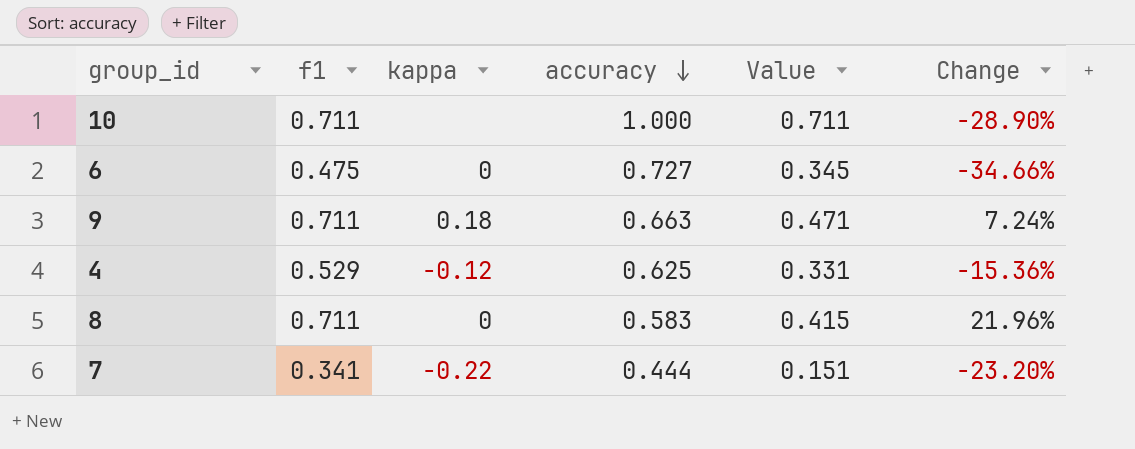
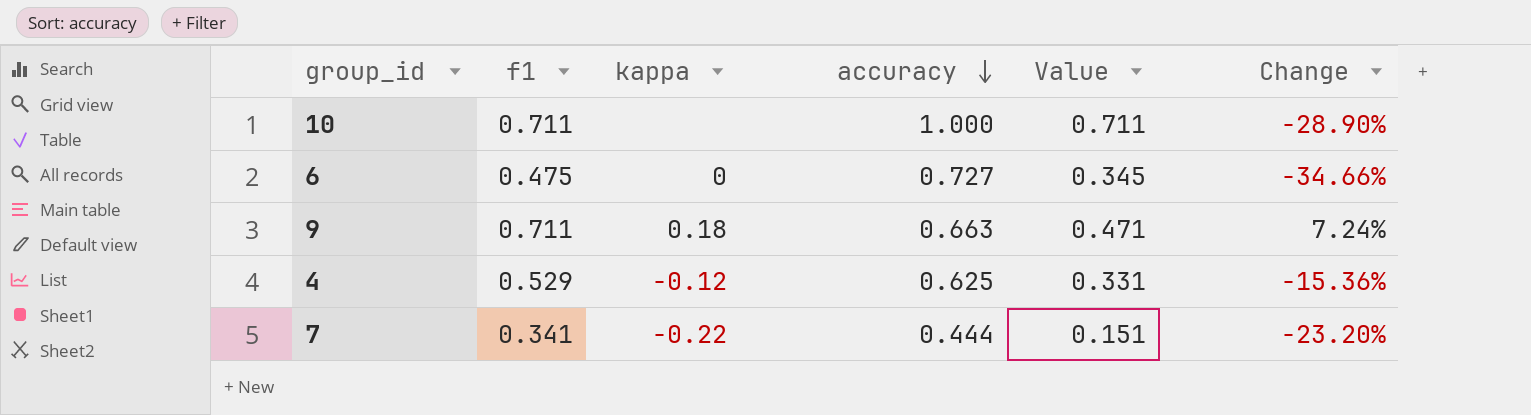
row 8: 0.711 | 0 | 0.583 | 0.415 | 21.96% -> none

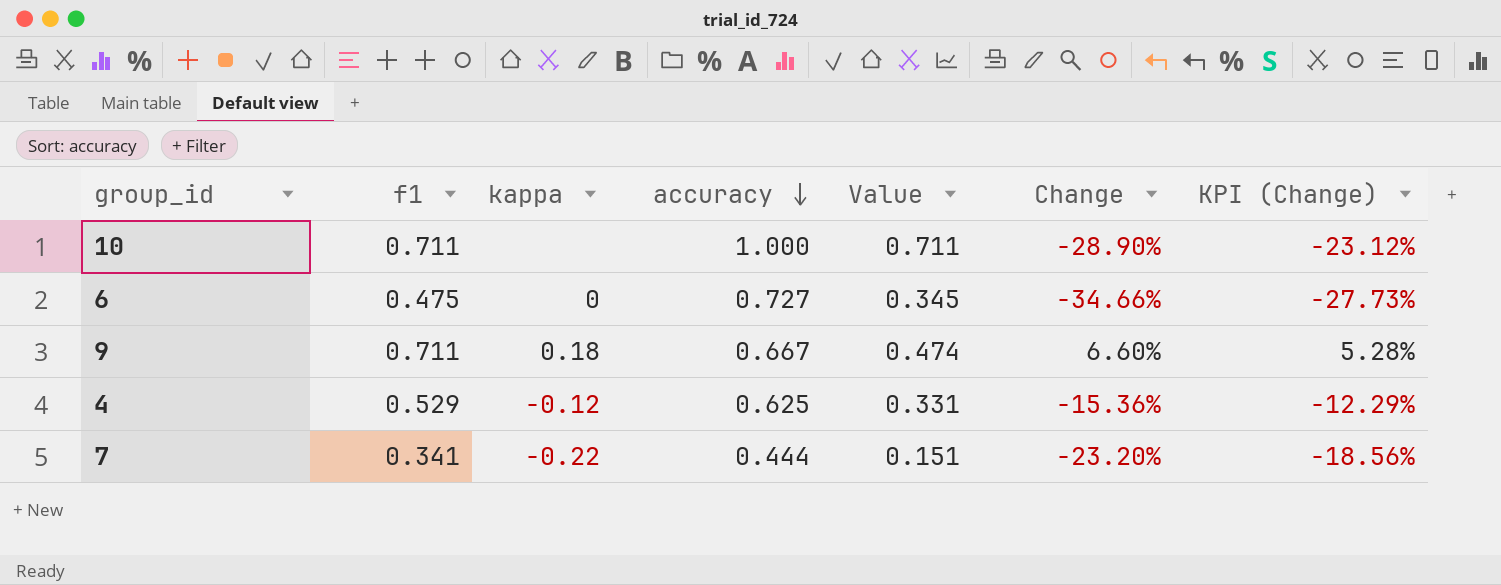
column KPI (Change) | formula: none -> [Change] * 0.8
9 | accuracy: 0.663 -> 0.667
9 | Value: 0.471 -> 0.474
9 | Change: 7.24% -> 6.60%

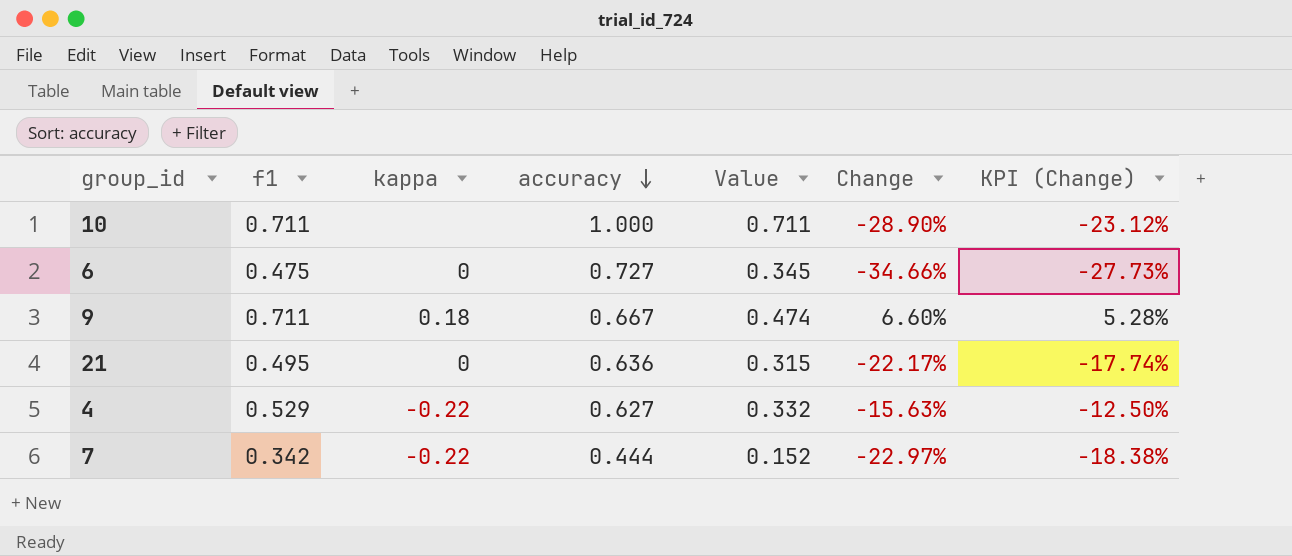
row 21: none -> 0.495 | 0 | 0.636 | 0.315 | -22.17% | -17.74%
4 | kappa: -0.12 -> -0.22
4 | accuracy: 0.625 -> 0.627
4 | Value: 0.331 -> 0.332
4 | Change: -15.36% -> -15.63%
4 | KPI (Change): -12.29% -> -12.50%
7 | f1: 0.341 -> 0.342
7 | Value: 0.151 -> 0.152
7 | Change: -23.20% -> -22.97%
7 | KPI (Change): -18.56% -> -18.38%

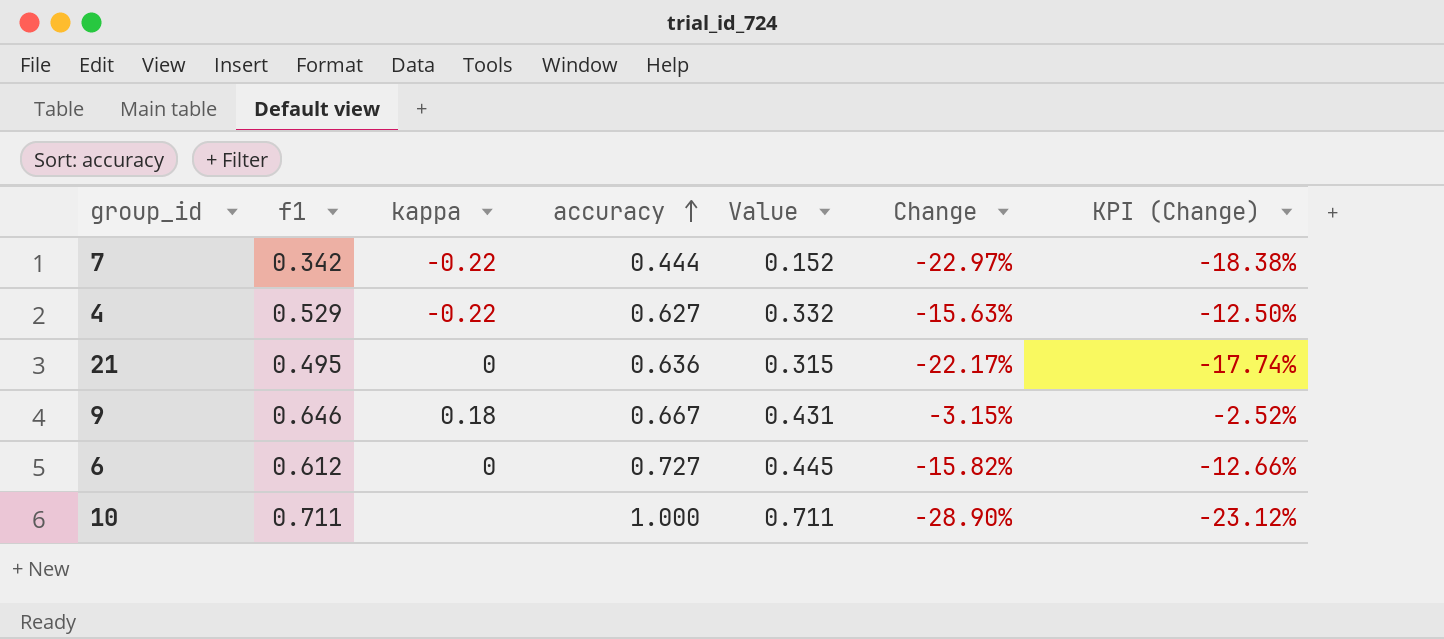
row order: accuracy descending -> accuracy ascending
9 | f1: 0.711 -> 0.646
9 | Value: 0.474 -> 0.431
9 | Change: 6.60% -> -3.15%
9 | KPI (Change): 5.28% -> -2.52%
6 | f1: 0.475 -> 0.612
6 | Value: 0.345 -> 0.445
6 | Change: -34.66% -> -15.82%
6 | KPI (Change): -27.73% -> -12.66%

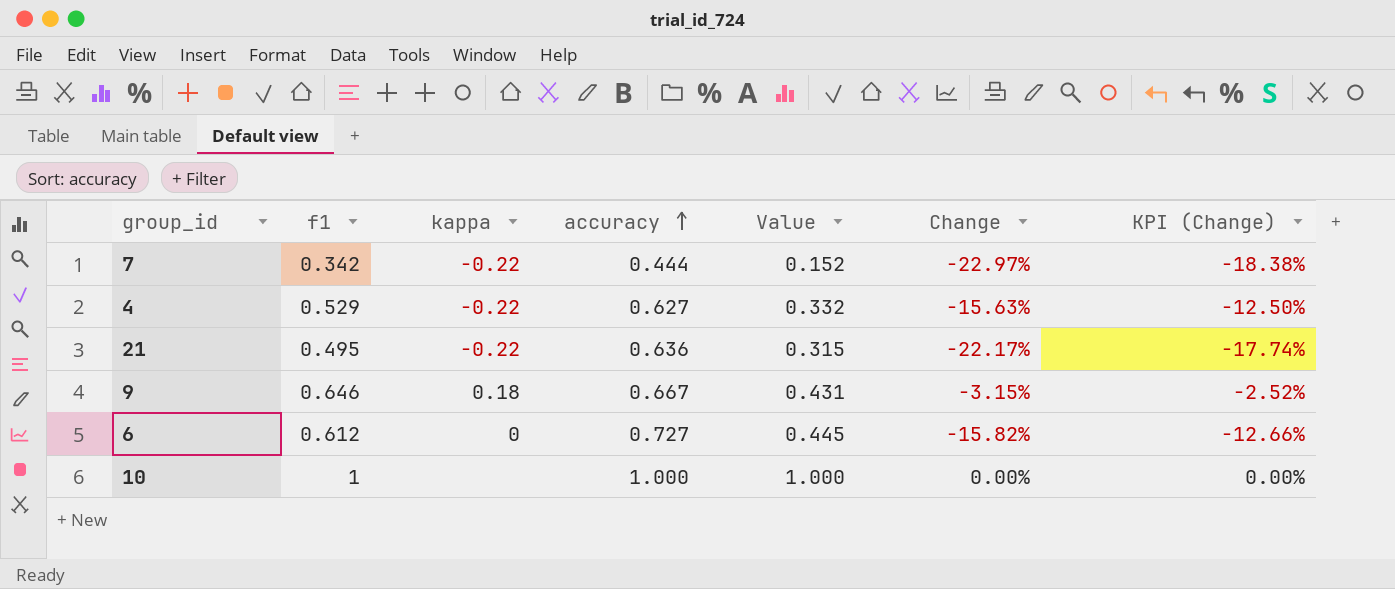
21 | kappa: 0 -> -0.22
10 | f1: 0.711 -> 1
10 | Value: 0.711 -> 1.000
10 | Change: -28.90% -> 0.00%
10 | KPI (Change): -23.12% -> 0.00%

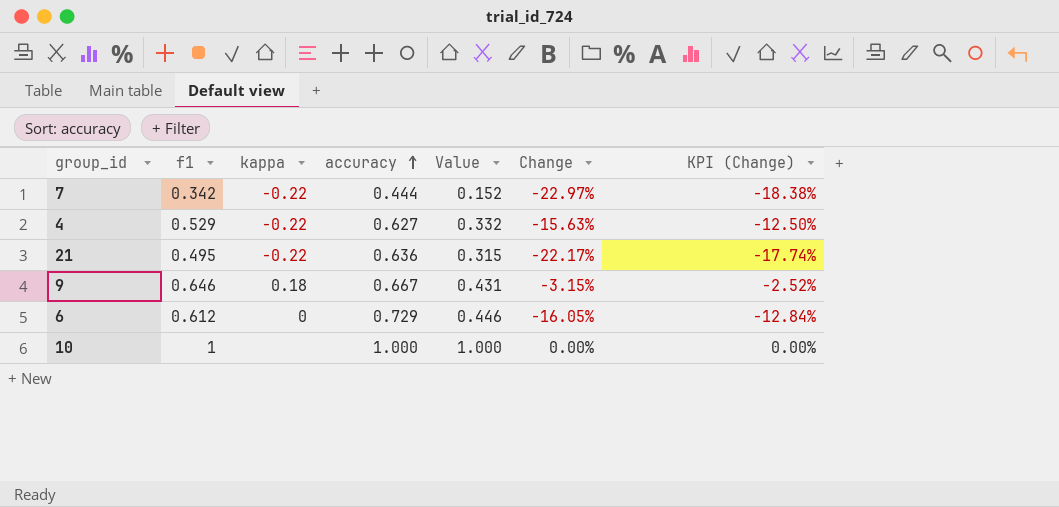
6 | accuracy: 0.727 -> 0.729
6 | Value: 0.445 -> 0.446
6 | Change: -15.82% -> -16.05%
6 | KPI (Change): -12.66% -> -12.84%

